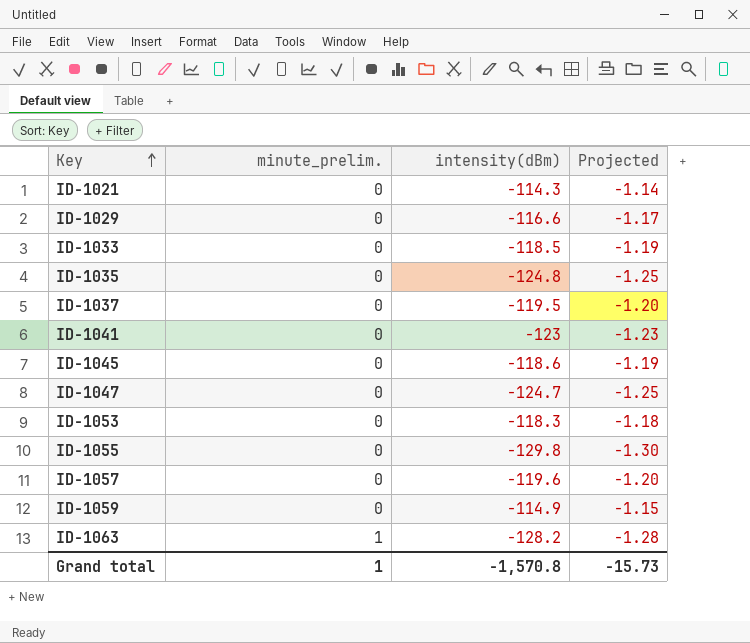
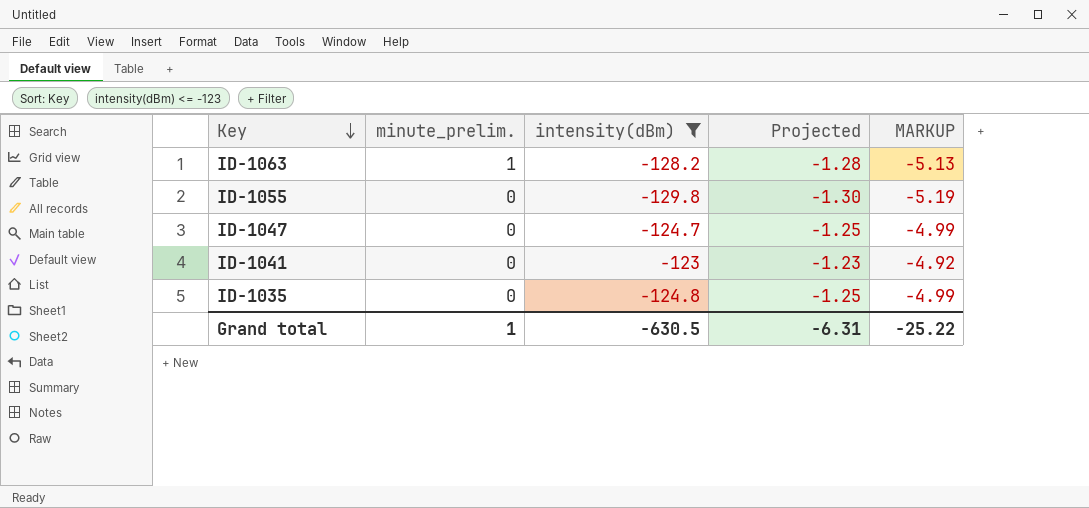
filter: none -> intensity(dBm) <= -123
row order: Key ascending -> Key descending
column MARKUP | formula: none -> [intensity(dBm)] * 0.04
Grand total | intensity(dBm): -1,570.8 -> -630.5
Grand total | Projected: -15.73 -> -6.31

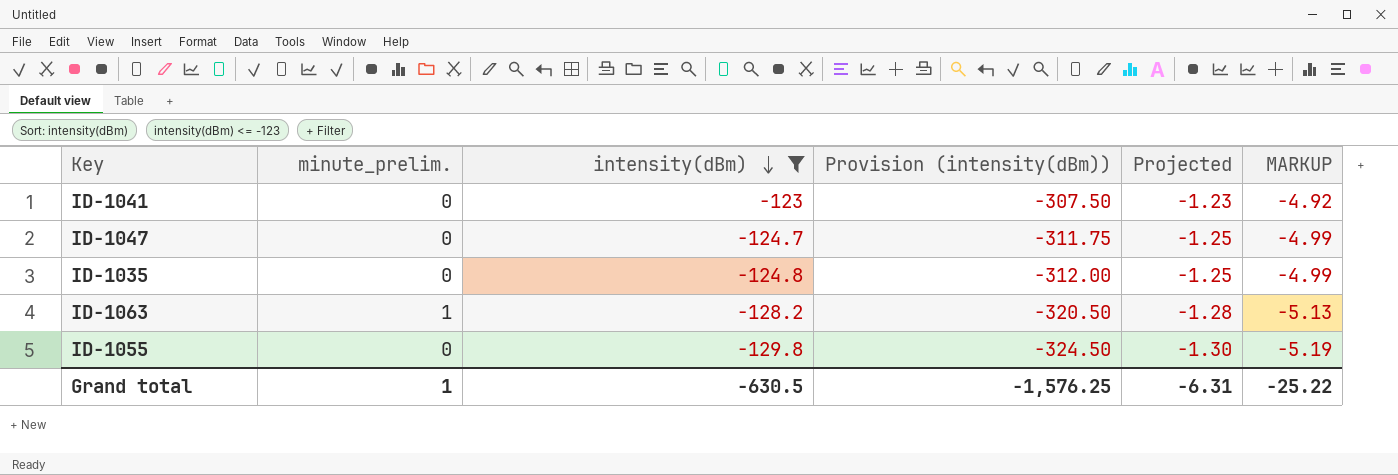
row order: Key descending -> intensity(dBm) descending
column Provision (intensity(dBm)) | formula: none -> [intensity(dBm)] * 2.5

